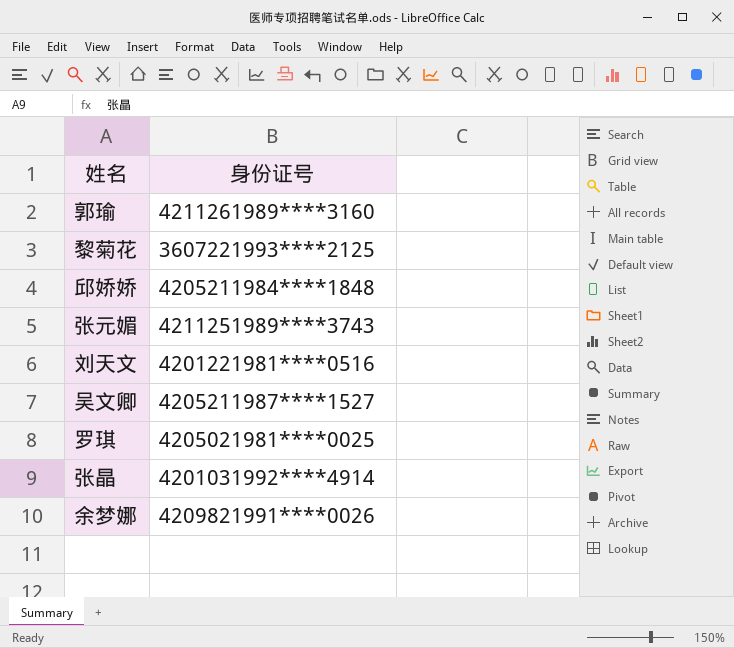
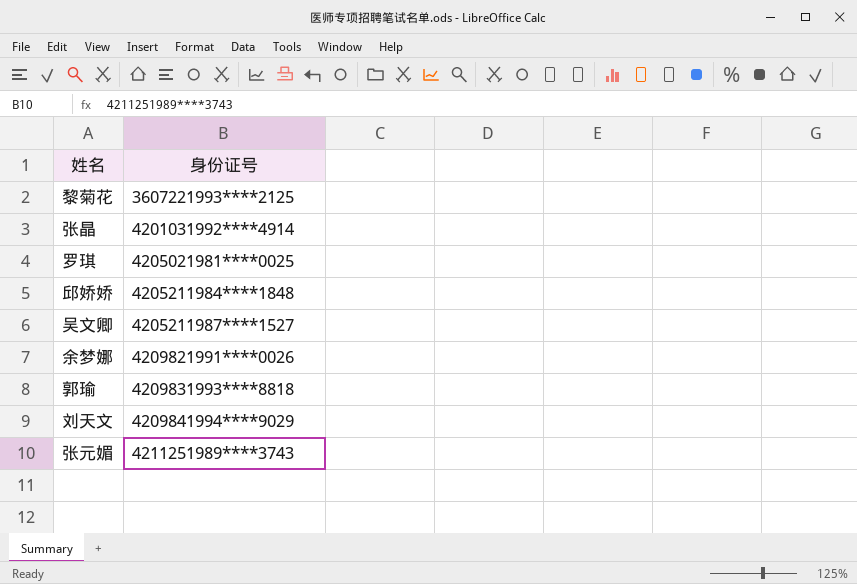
row order: none -> 身份证号 ascending
郭瑜 | 身份证号: 4211261989****3160 -> 4209831993****8818
刘天文 | 身份证号: 4201221981****0516 -> 4209841994****9029

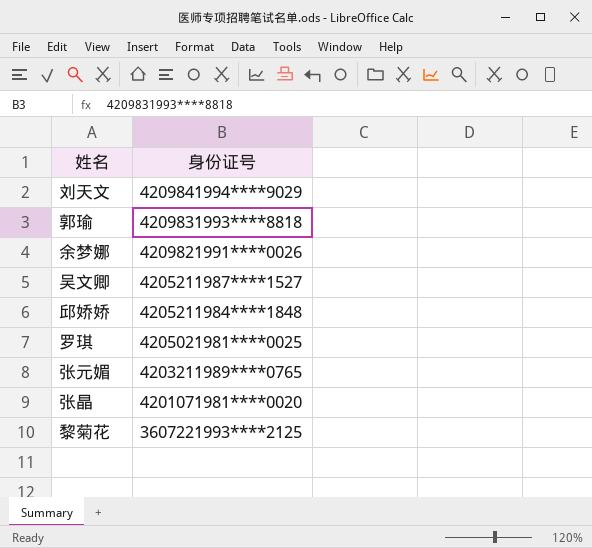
row order: 身份证号 ascending -> 身份证号 descending
张元媚 | 身份证号: 4211251989****3743 -> 4203211989****0765
张晶 | 身份证号: 4201031992****4914 -> 4201071981****0020

